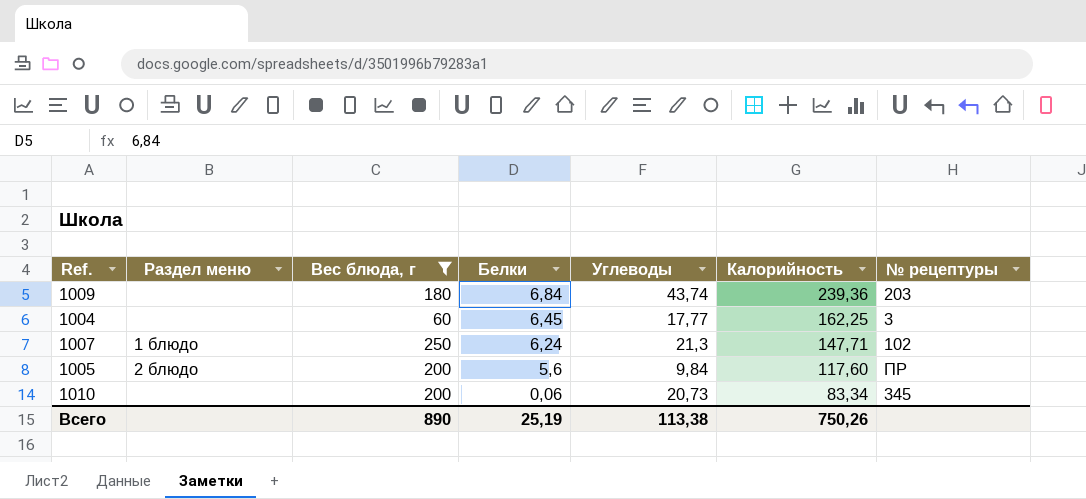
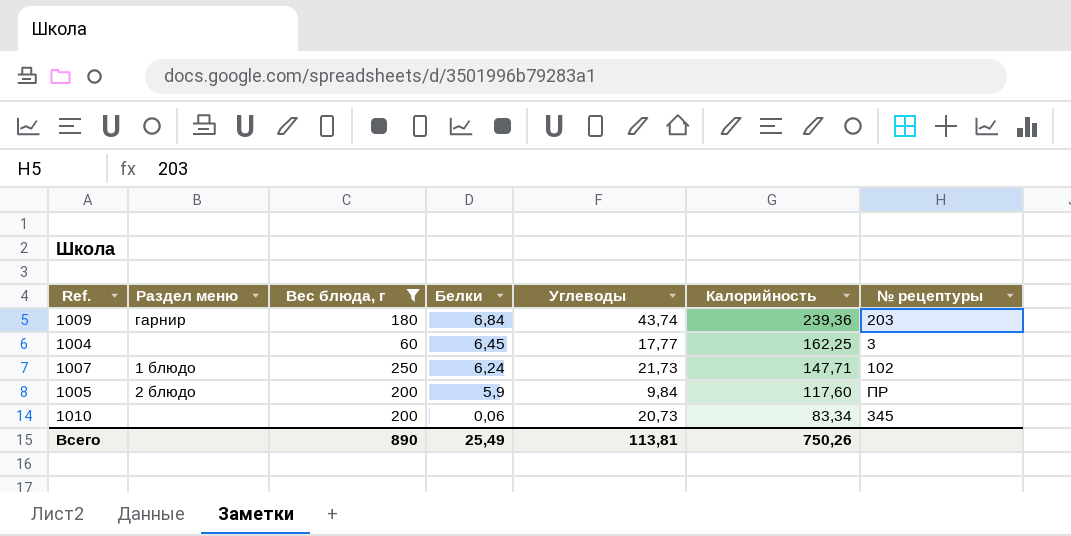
1009 | Раздел меню: none -> гарнир
1007 | Углеводы: 21,3 -> 21,73
1005 | Белки: 5,6 -> 5,9
Всего | Белки: 25,19 -> 25,49
Всего | Углеводы: 113,38 -> 113,81

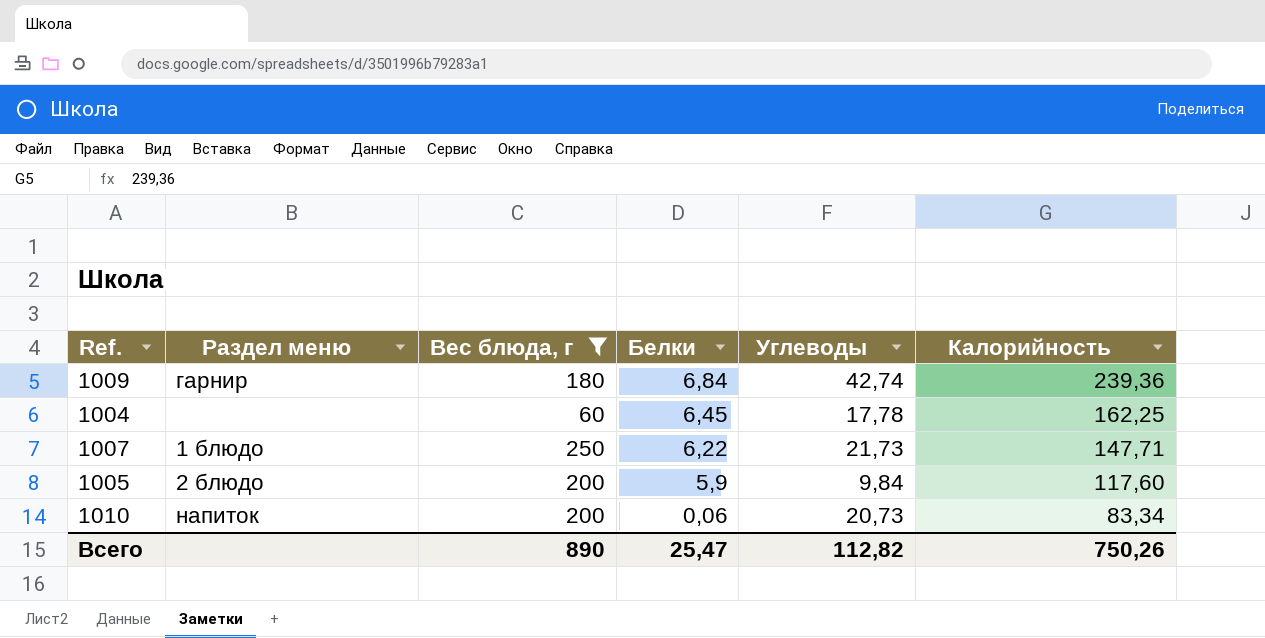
column № рецептуры | position: 7 -> none
1009 | Углеводы: 43,74 -> 42,74
1004 | Углеводы: 17,77 -> 17,78
1007 | Белки: 6,24 -> 6,22
1010 | Раздел меню: none -> напиток
Всего | Белки: 25,49 -> 25,47
Всего | Углеводы: 113,81 -> 112,82

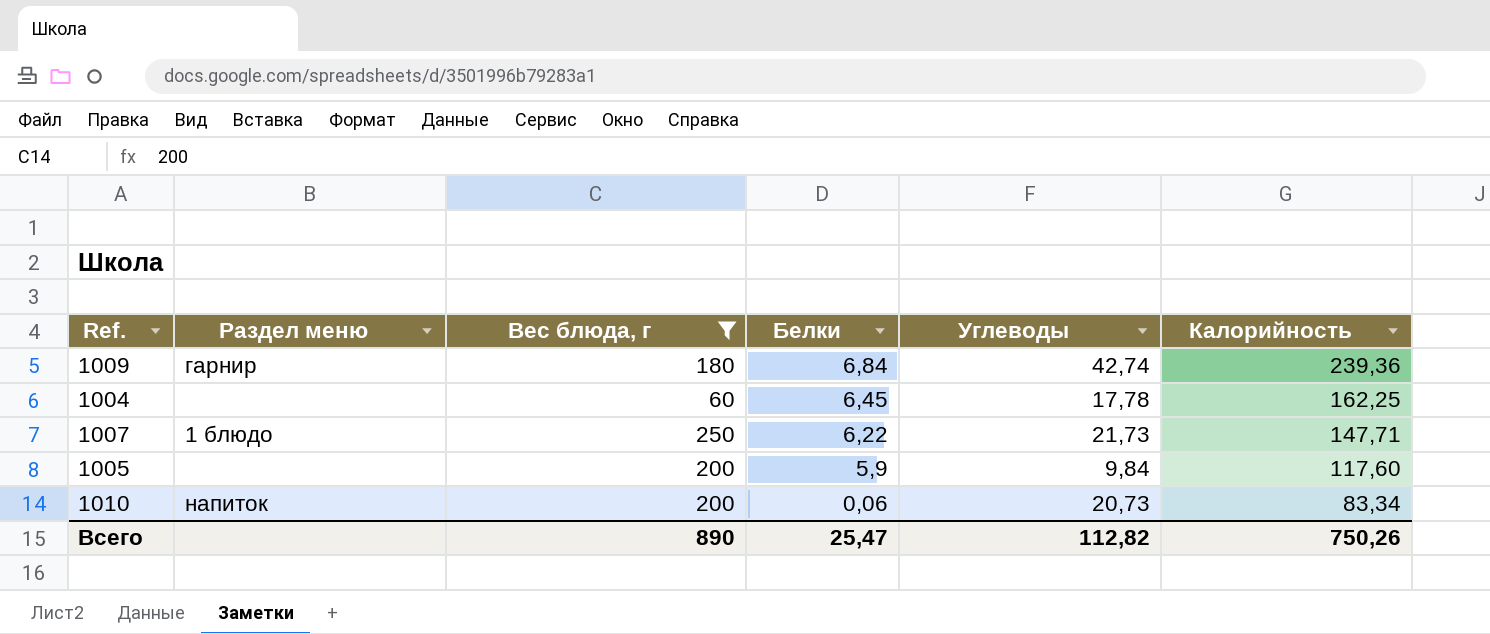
1005 | Раздел меню: 2 блюдо -> none

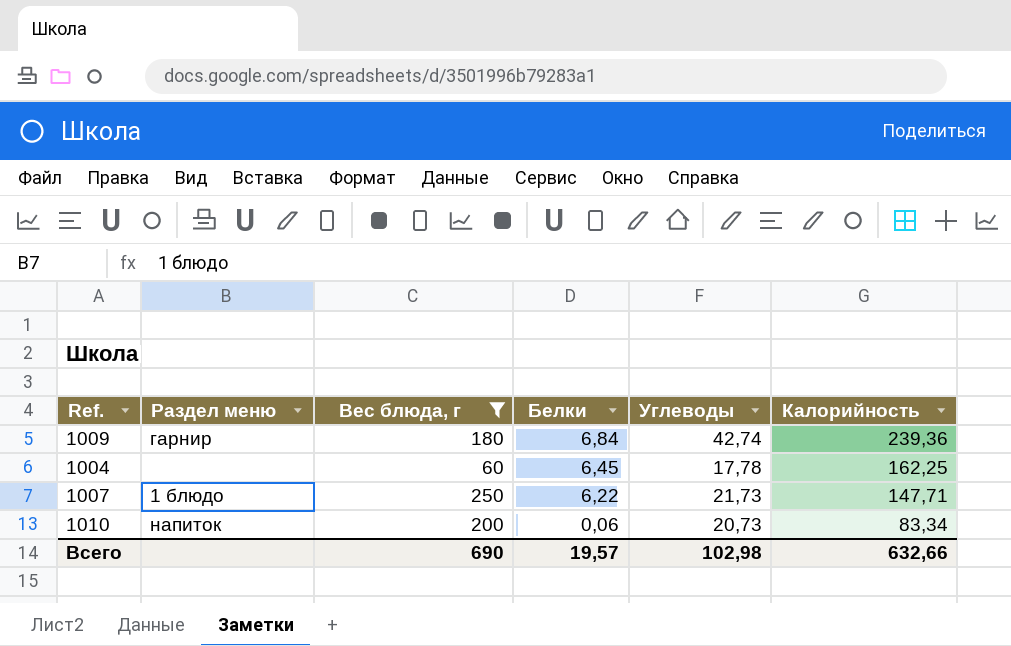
row 1005: none | 200 | 5,9 | 9,84 | 117,60 -> none
Всего | Вес блюда, г: 890 -> 690
Всего | Белки: 25,47 -> 19,57
Всего | Углеводы: 112,82 -> 102,98
Всего | Калорийность: 750,26 -> 632,66

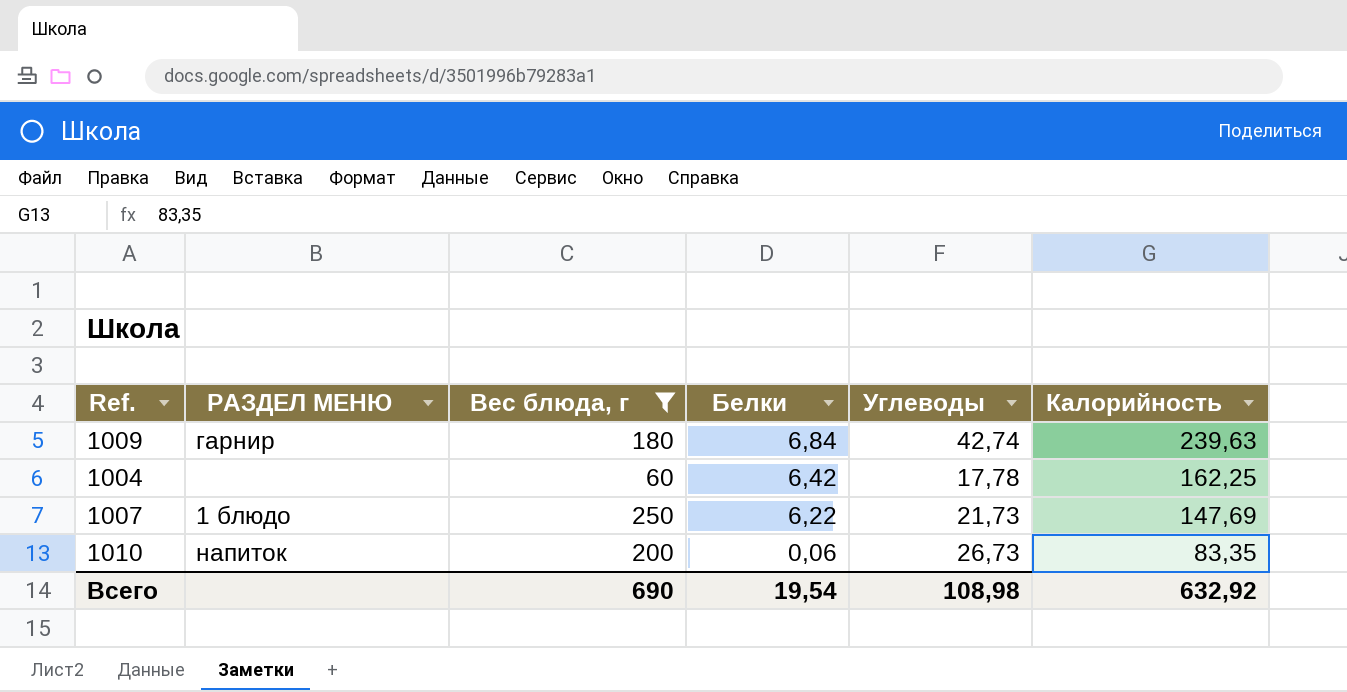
column name: Раздел меню -> РАЗДЕЛ МЕНЮ
1009 | Калорийность: 239,36 -> 239,63
1004 | Белки: 6,45 -> 6,42
1007 | Калорийность: 147,71 -> 147,69
1010 | Углеводы: 20,73 -> 26,73
1010 | Калорийность: 83,34 -> 83,35
Всего | Белки: 19,57 -> 19,54
Всего | Углеводы: 102,98 -> 108,98
Всего | Калорийность: 632,66 -> 632,92

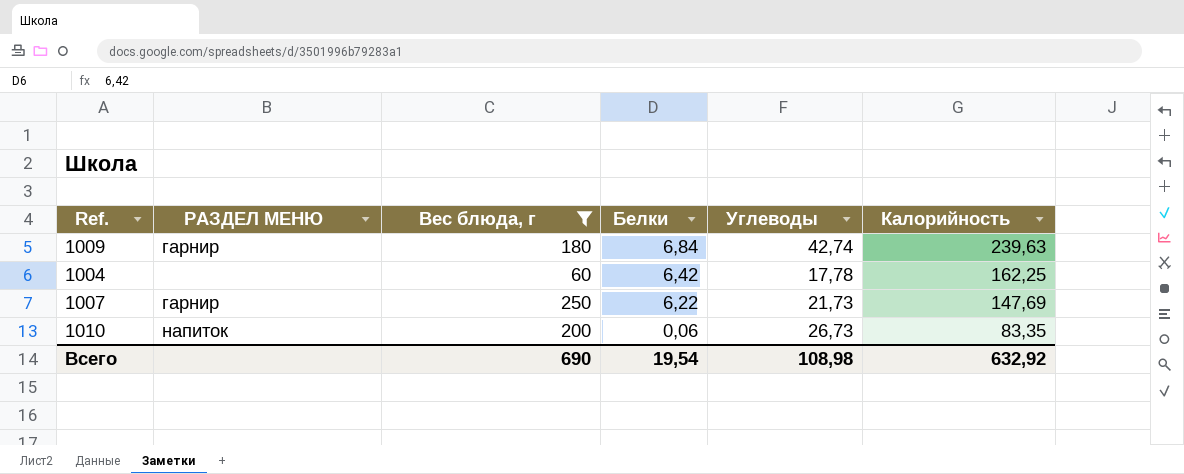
1007 | РАЗДЕЛ МЕНЮ: 1 блюдо -> гарнир

